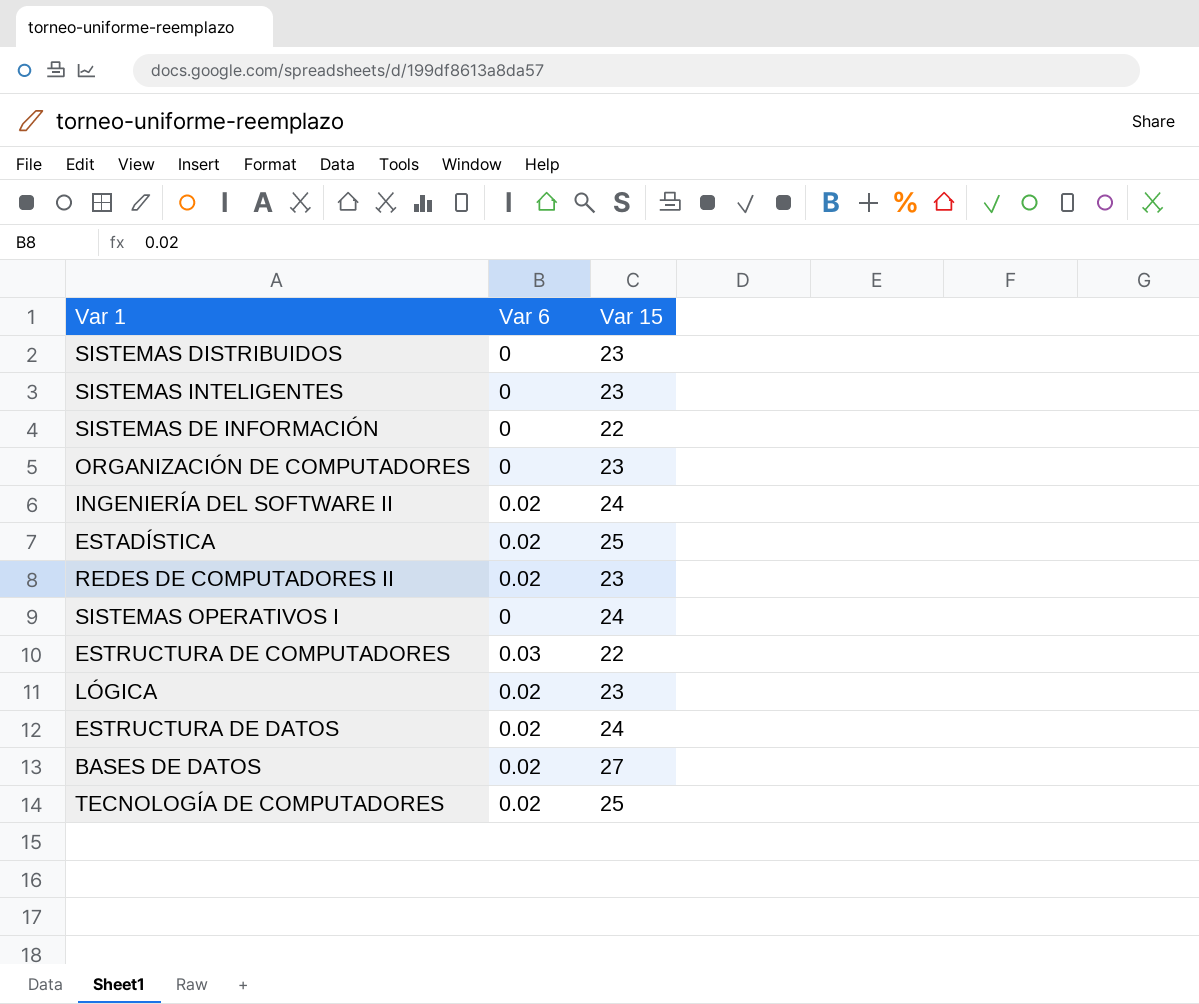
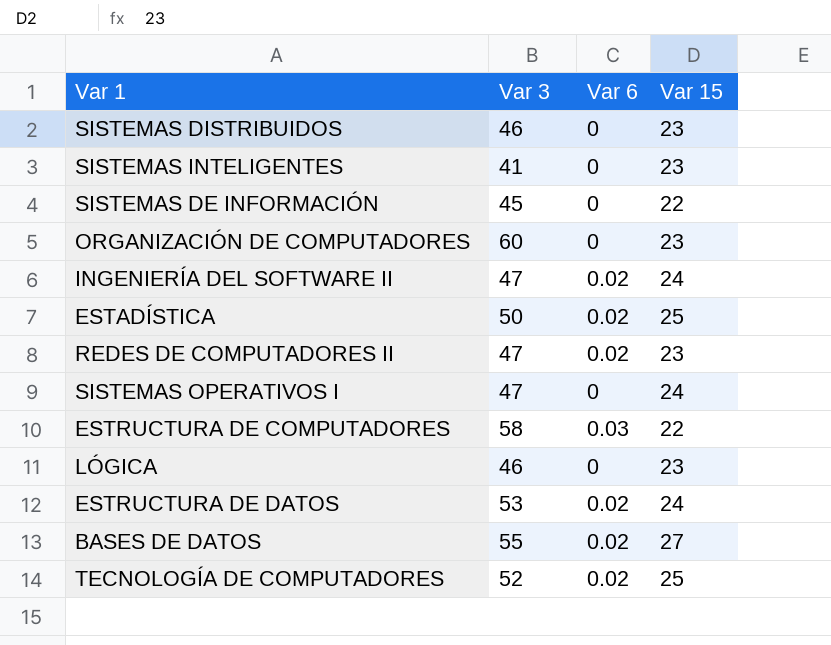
column Var 3 | position: none -> 2
LÓGICA | Var 6: 0.02 -> 0

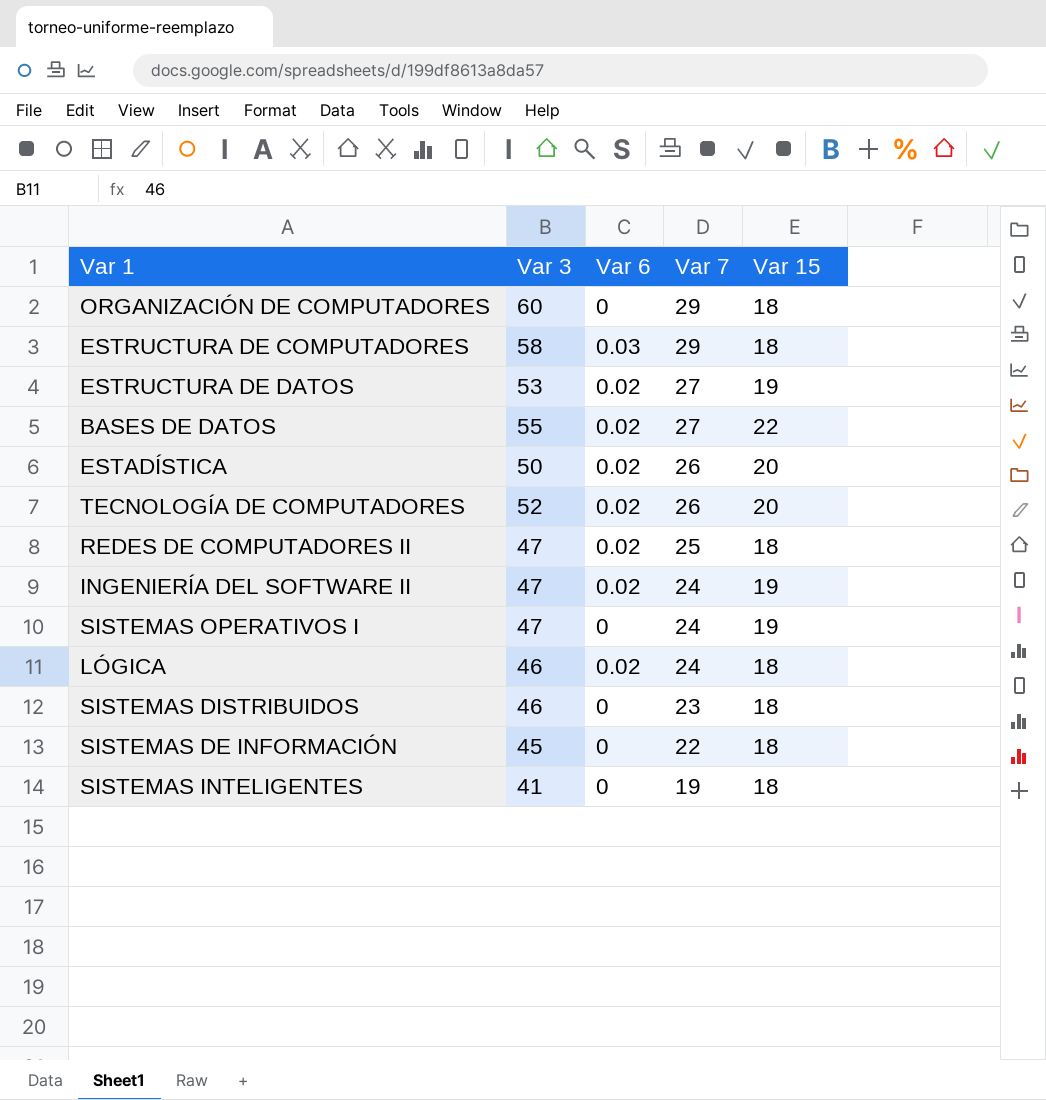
row order: none -> Var 7 descending
column Var 7 | position: none -> 4
ORGANIZACIÓN DE COMPUTADORES | Var 15: 23 -> 18
ESTRUCTURA DE COMPUTADORES | Var 15: 22 -> 18
ESTRUCTURA DE DATOS | Var 15: 24 -> 19
BASES DE DATOS | Var 15: 27 -> 22
ESTADÍSTICA | Var 15: 25 -> 20
TECNOLOGÍA DE COMPUTADORES | Var 15: 25 -> 20
REDES DE COMPUTADORES II | Var 15: 23 -> 18
INGENIERÍA DEL SOFTWARE II | Var 15: 24 -> 19
SISTEMAS OPERATIVOS I | Var 15: 24 -> 19
LÓGICA | Var 6: 0 -> 0.02
LÓGICA | Var 15: 23 -> 18
SISTEMAS DISTRIBUIDOS | Var 15: 23 -> 18
SISTEMAS DE INFORMACIÓN | Var 15: 22 -> 18
SISTEMAS INTELIGENTES | Var 15: 23 -> 18

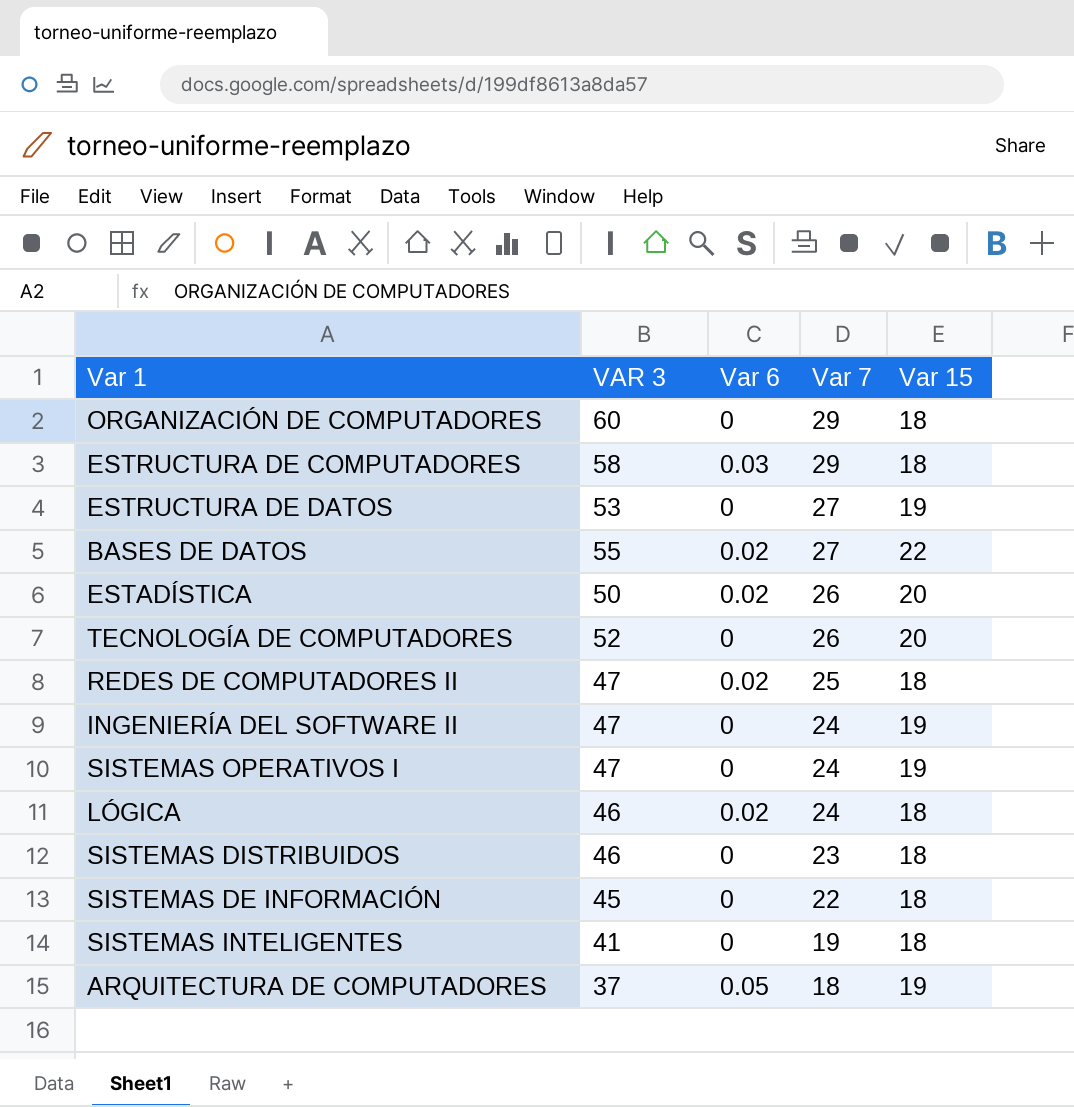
column name: Var 3 -> VAR 3
ESTRUCTURA DE DATOS | Var 6: 0.02 -> 0
TECNOLOGÍA DE COMPUTADORES | Var 6: 0.02 -> 0
INGENIERÍA DEL SOFTWARE II | Var 6: 0.02 -> 0
row ARQUITECTURA DE COMPUTADORES: none -> 37 | 0.05 | 18 | 19

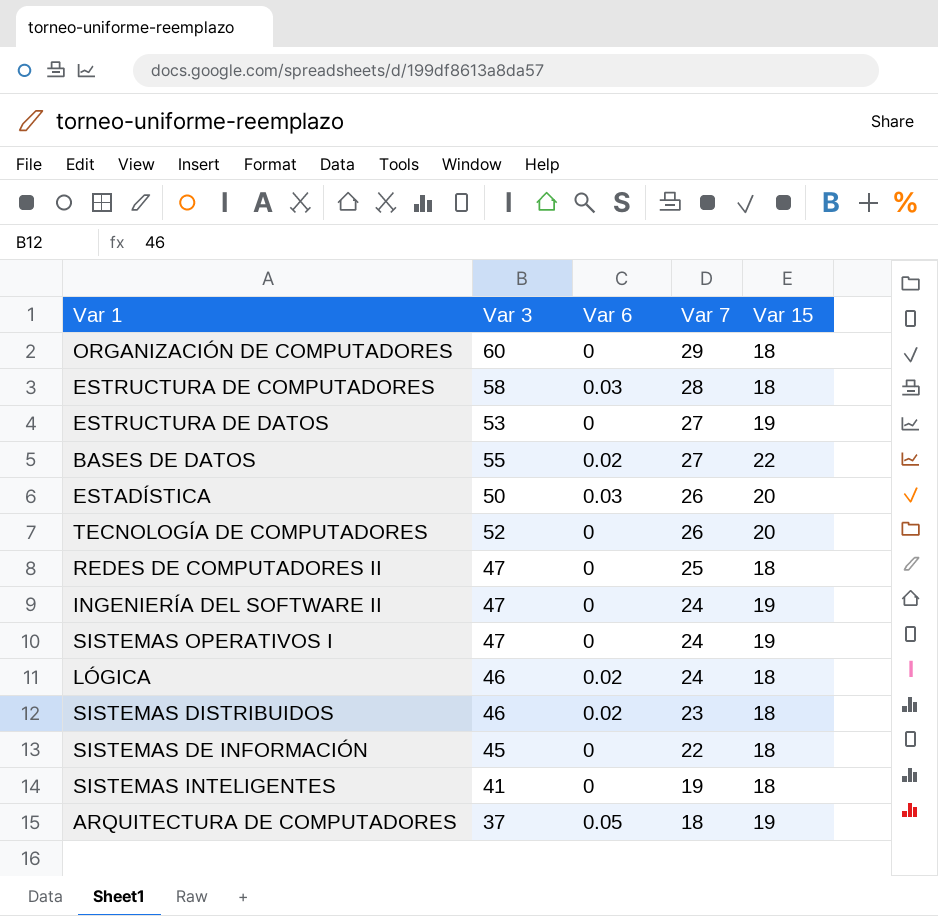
column name: VAR 3 -> Var 3
ESTRUCTURA DE COMPUTADORES | Var 7: 29 -> 28
ESTADÍSTICA | Var 6: 0.02 -> 0.03
REDES DE COMPUTADORES II | Var 6: 0.02 -> 0
SISTEMAS DISTRIBUIDOS | Var 6: 0 -> 0.02

